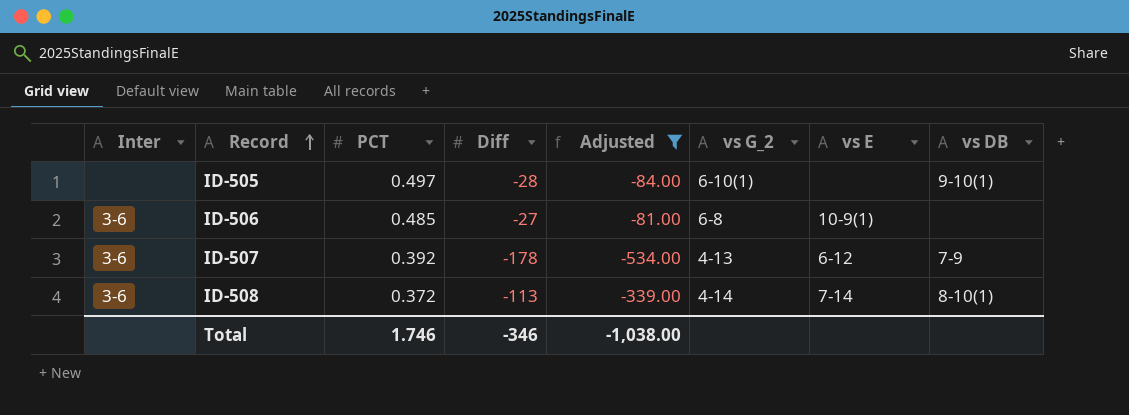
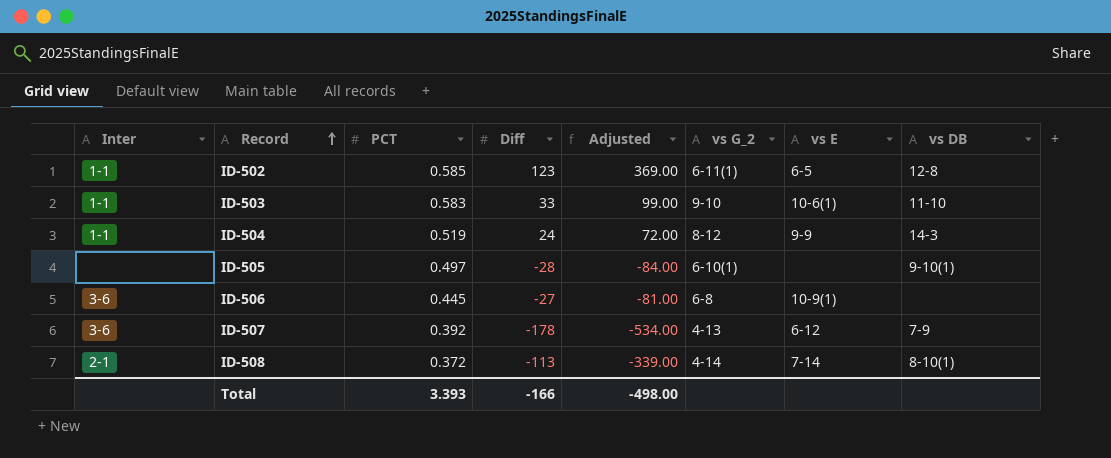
filter: Adjusted <= -81.00 -> none
ID-506 | PCT: 0.485 -> 0.445
ID-508 | Inter: 3-6 -> 2-1
Total | PCT: 1.746 -> 3.393
Total | Diff: -346 -> -166
Total | Adjusted: -1,038.00 -> -498.00

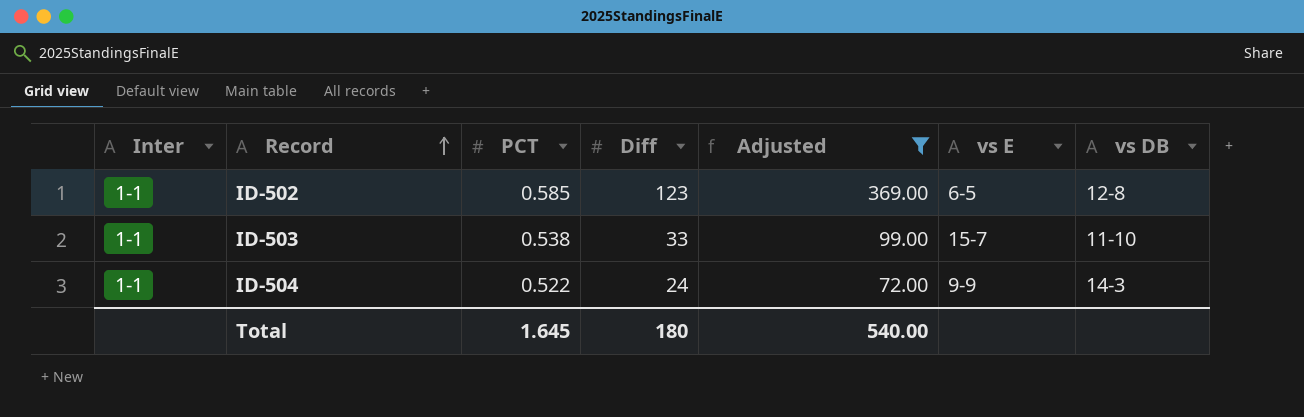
filter: none -> Adjusted >= 72.00
column vs G_2 | position: 6 -> none
ID-503 | PCT: 0.583 -> 0.538
ID-503 | vs E: 10-6(1) -> 15-7
ID-504 | PCT: 0.519 -> 0.522
Total | PCT: 3.393 -> 1.645
Total | Diff: -166 -> 180
Total | Adjusted: -498.00 -> 540.00

